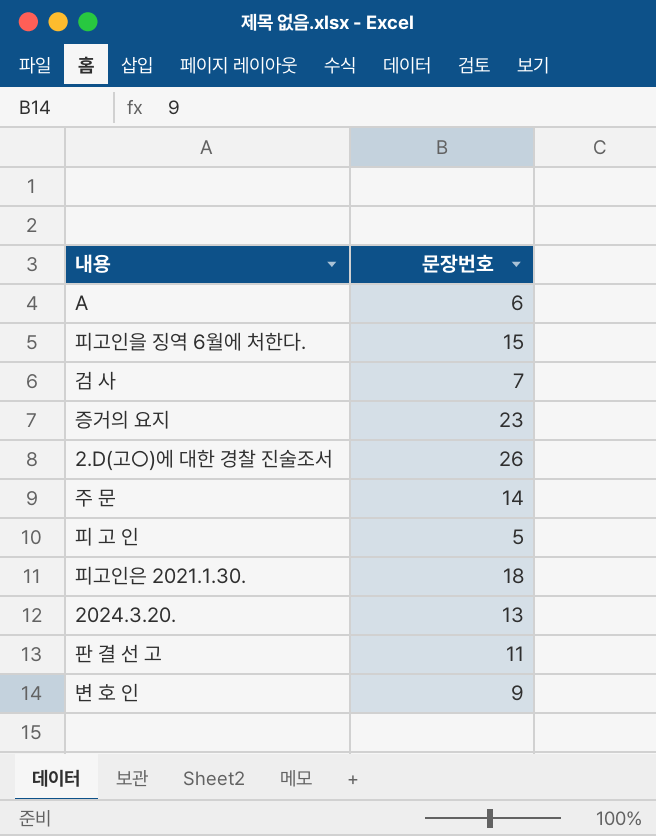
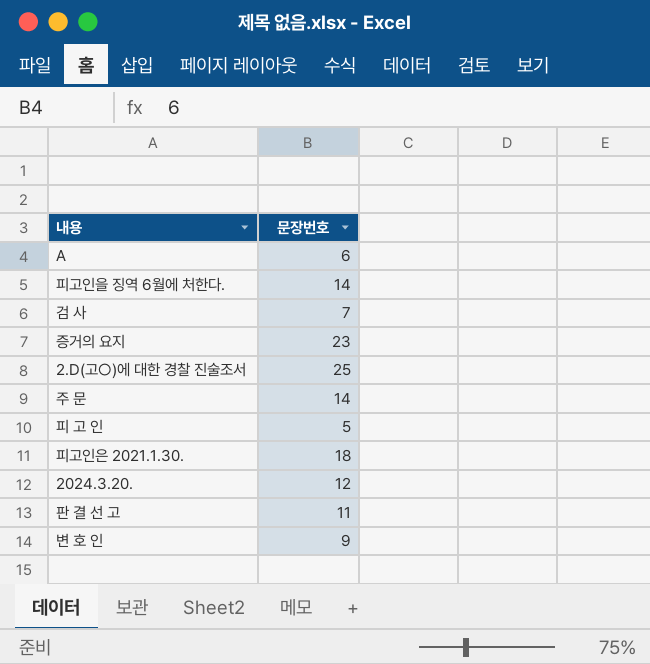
피고인을 징역 6월에 처한다. | 문장번호: 15 -> 14
2.D(고○)에 대한 경찰 진술조서 | 문장번호: 26 -> 25
2024.3.20. | 문장번호: 13 -> 12

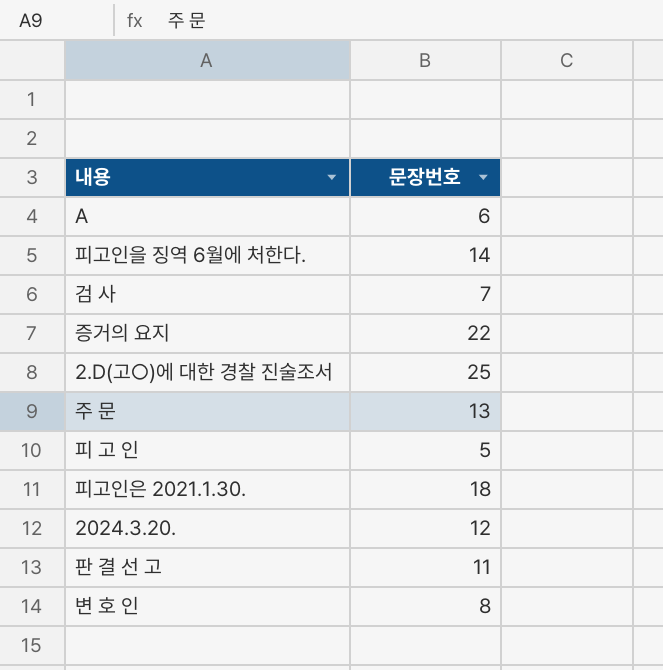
증거의 요지 | 문장번호: 23 -> 22
주 문 | 문장번호: 14 -> 13
변 호 인 | 문장번호: 9 -> 8

